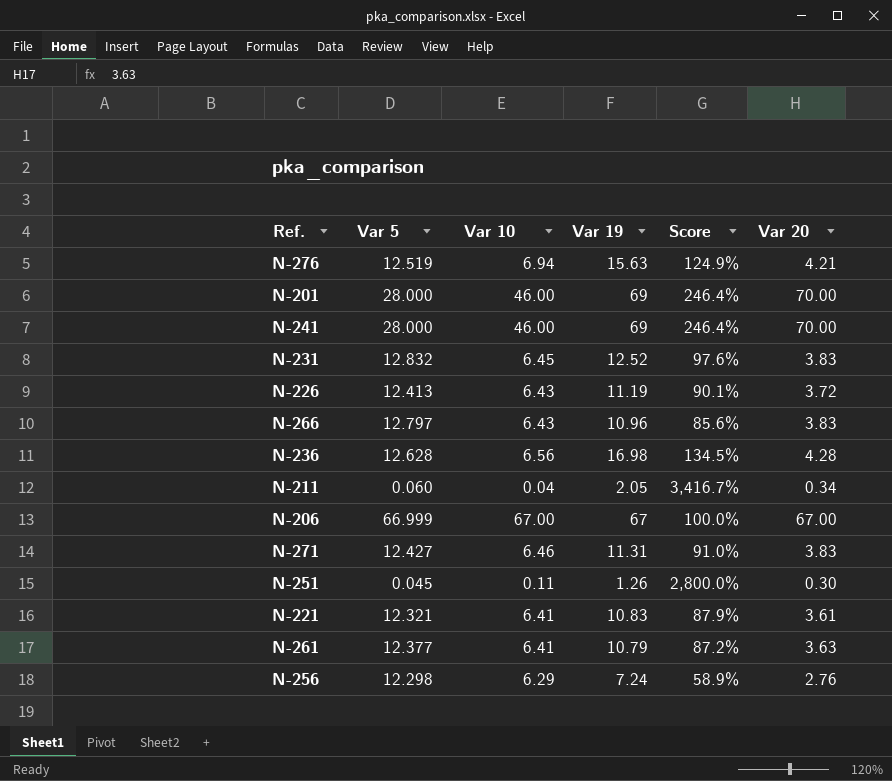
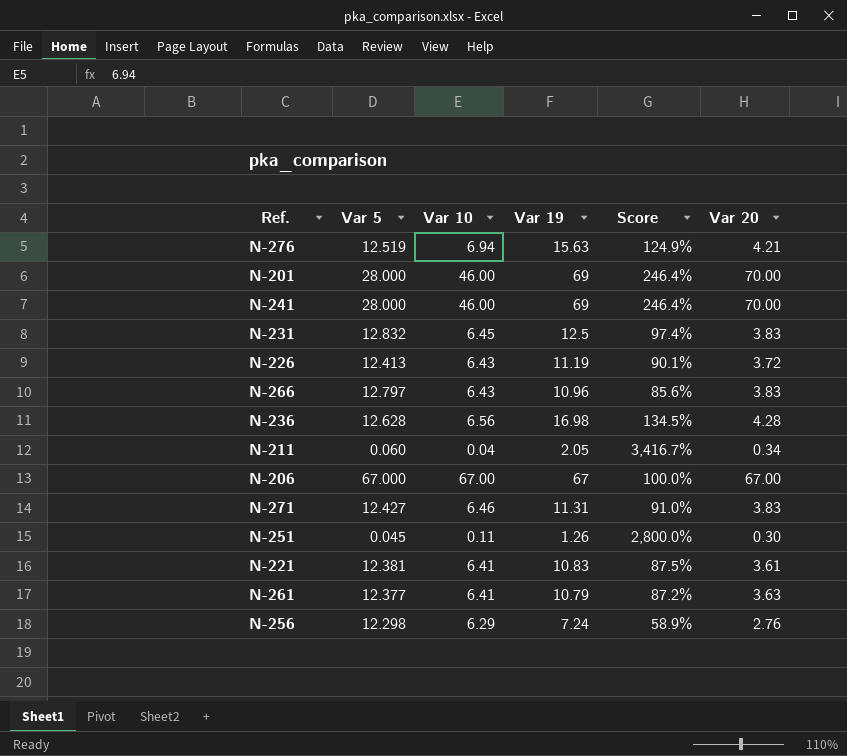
N-231 | Var 19: 12.52 -> 12.5
N-231 | Score: 97.6% -> 97.4%
N-206 | Var 5: 66.999 -> 67.000
N-221 | Var 5: 12.321 -> 12.381
N-221 | Score: 87.9% -> 87.5%

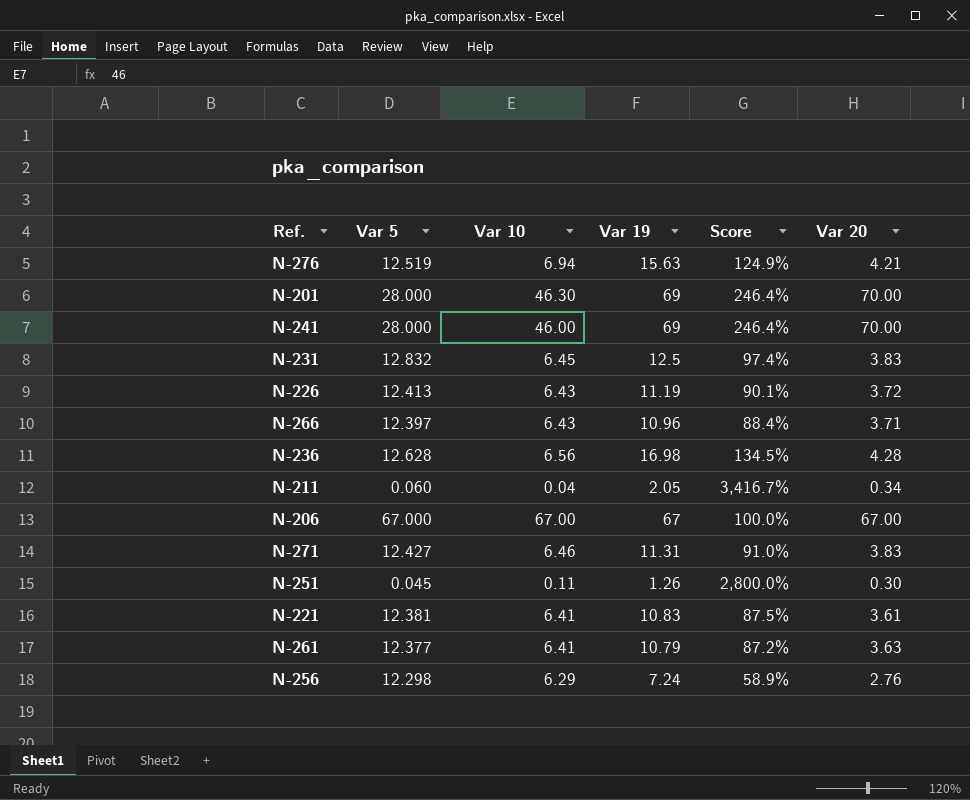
N-201 | Var 10: 46.00 -> 46.30
N-266 | Var 5: 12.797 -> 12.397
N-266 | Score: 85.6% -> 88.4%
N-266 | Var 20: 3.83 -> 3.71

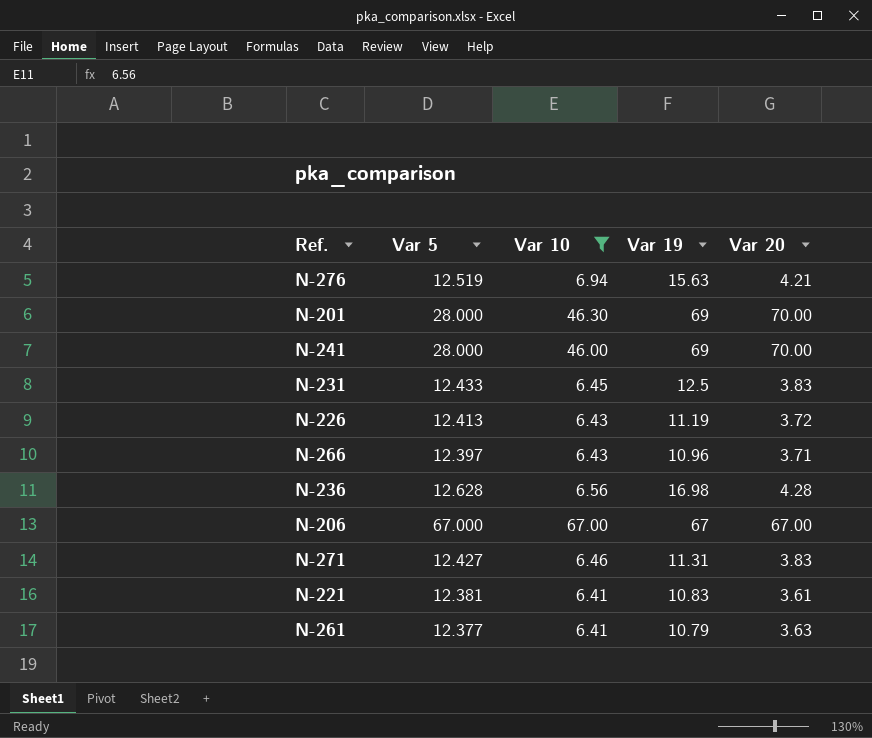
filter: none -> Var 10 >= 6.41
column Score | formula: [Var 19] / [Var 5] -> none
N-231 | Var 5: 12.832 -> 12.433

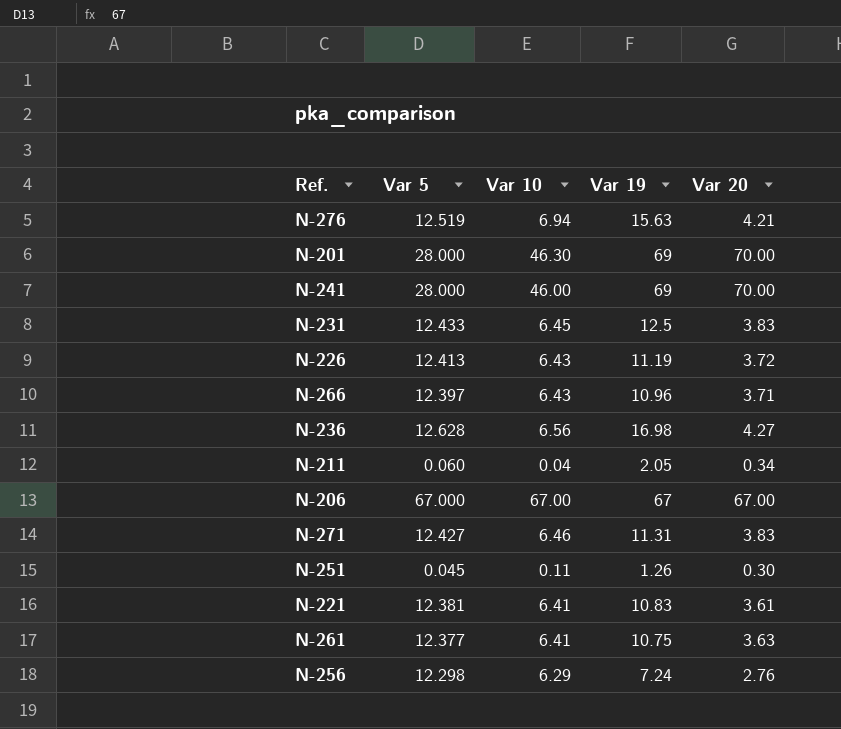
filter: Var 10 >= 6.41 -> none
N-236 | Var 20: 4.28 -> 4.27
N-261 | Var 19: 10.79 -> 10.75

